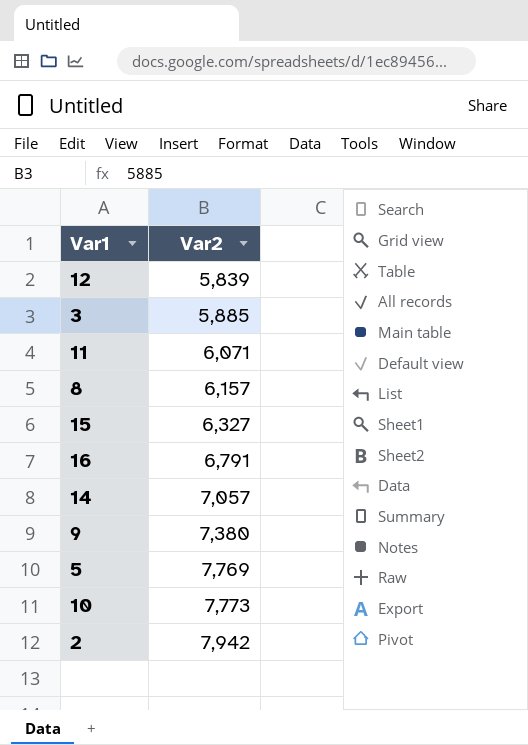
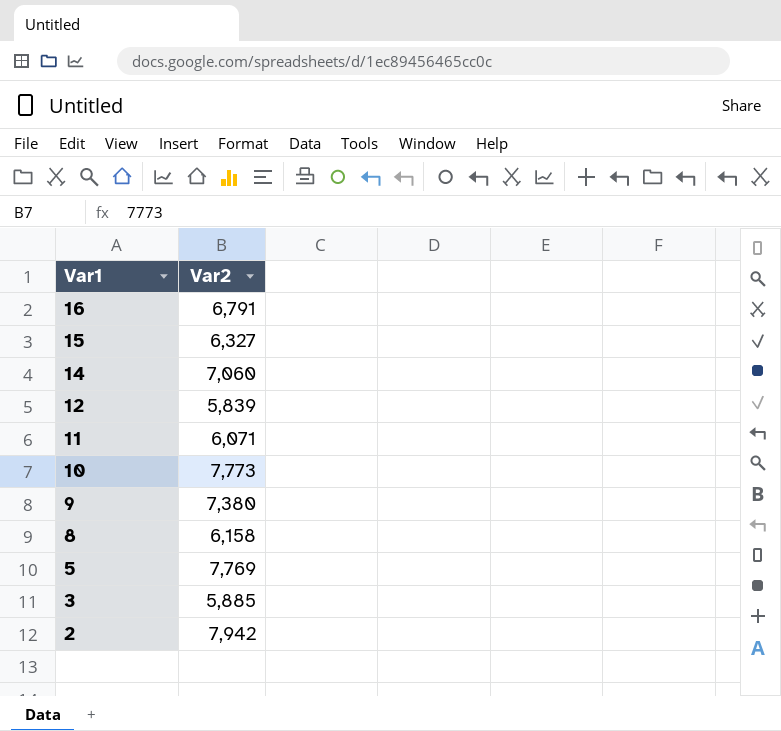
row order: Var2 ascending -> Var1 descending
14 | Var2: 7,057 -> 7,060
8 | Var2: 6,157 -> 6,158

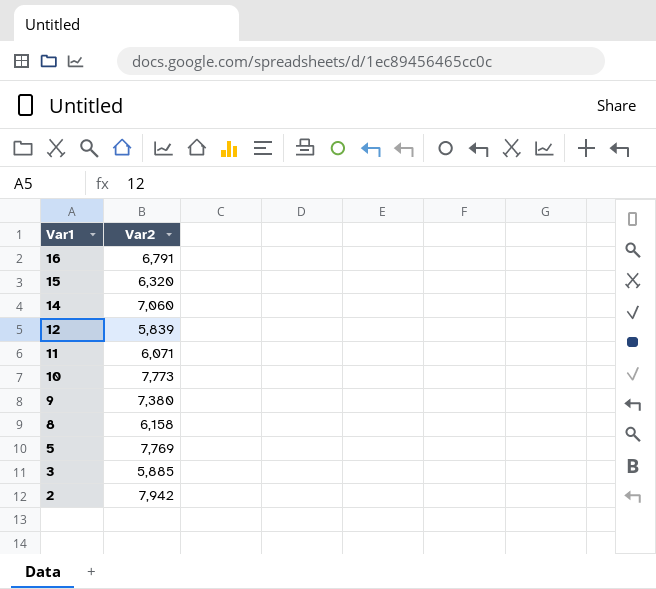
15 | Var2: 6,327 -> 6,320

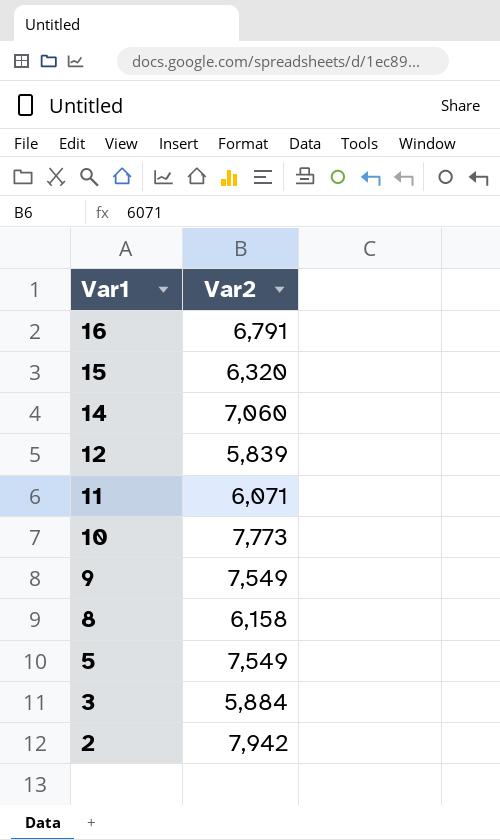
9 | Var2: 7,380 -> 7,549
5 | Var2: 7,769 -> 7,549
3 | Var2: 5,885 -> 5,884

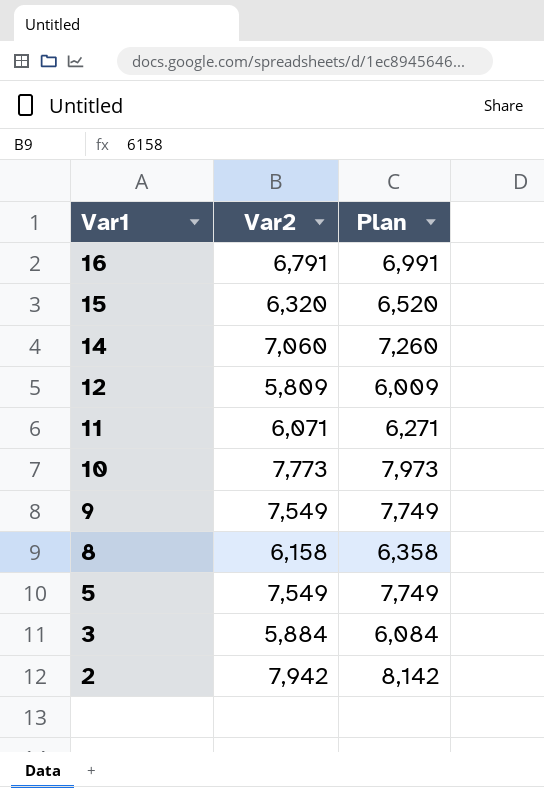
column Plan | formula: none -> [Var2] + 200
12 | Var2: 5,839 -> 5,809

